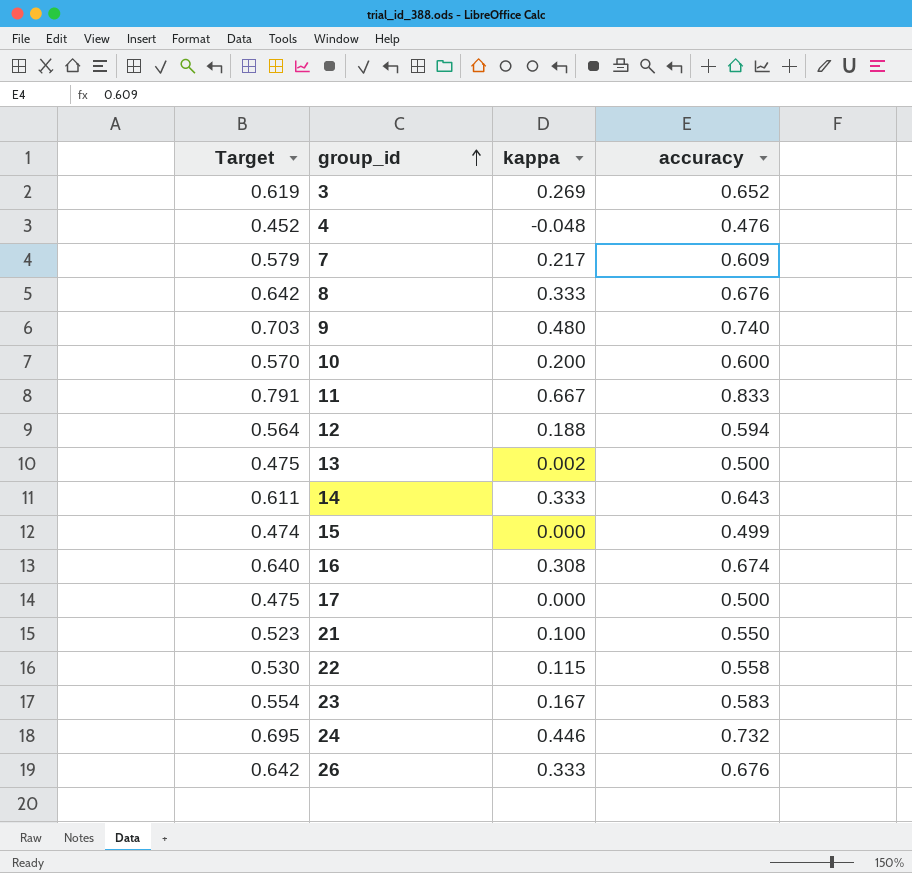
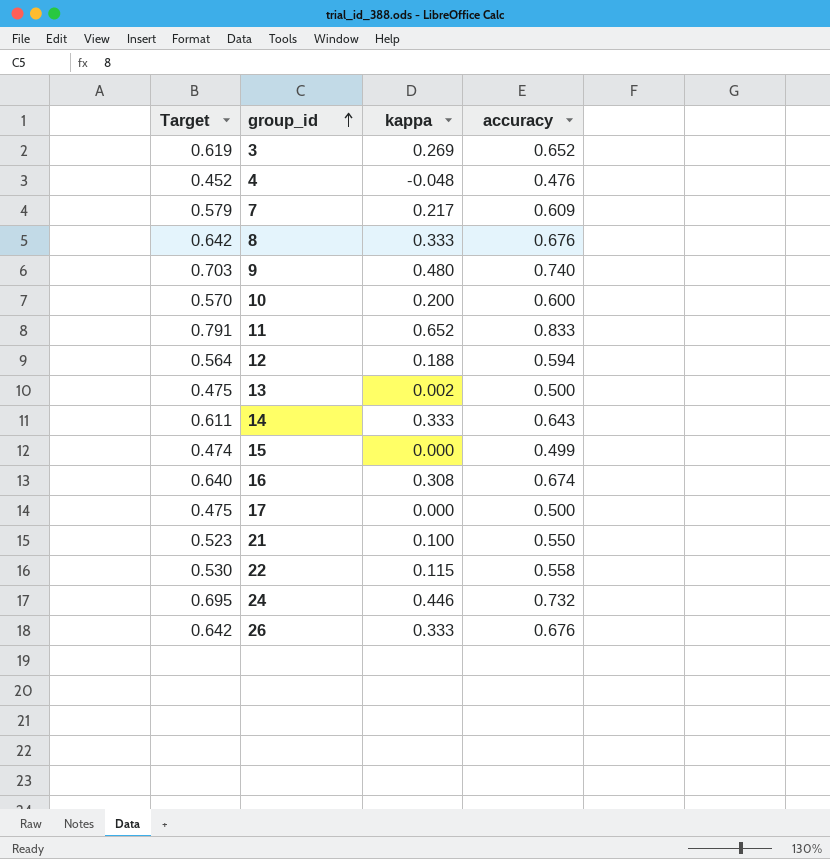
row 23: 0.554 | 0.167 | 0.583 -> none
11 | kappa: 0.667 -> 0.652

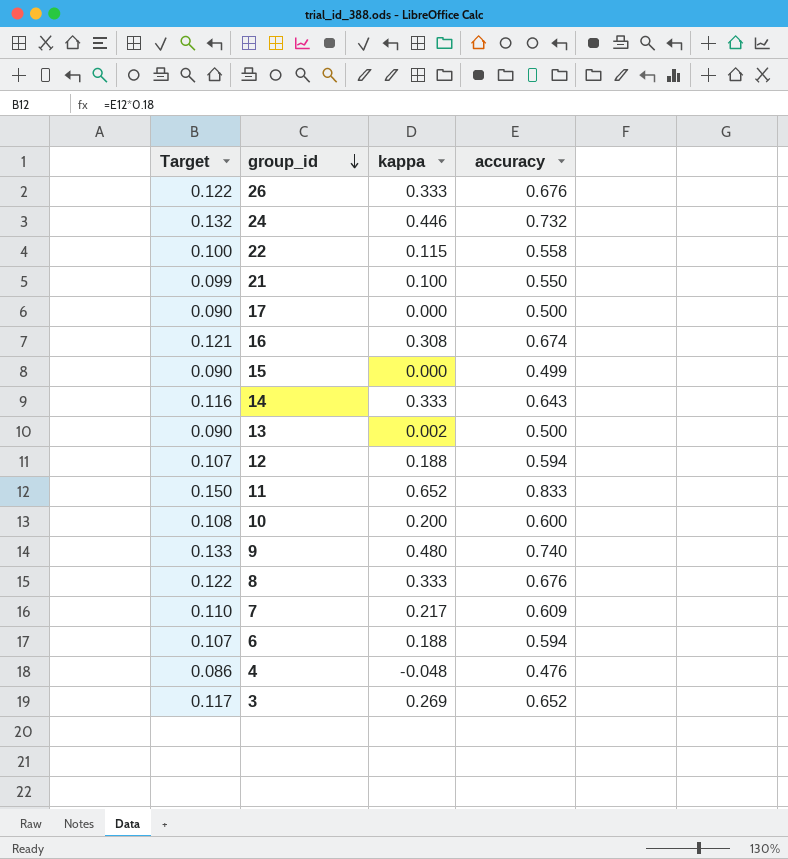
row order: group_id ascending -> group_id descending
column Target | formula: [accuracy] * 0.95 -> [accuracy] * 0.18
row 6: none -> 0.107 | 0.188 | 0.594

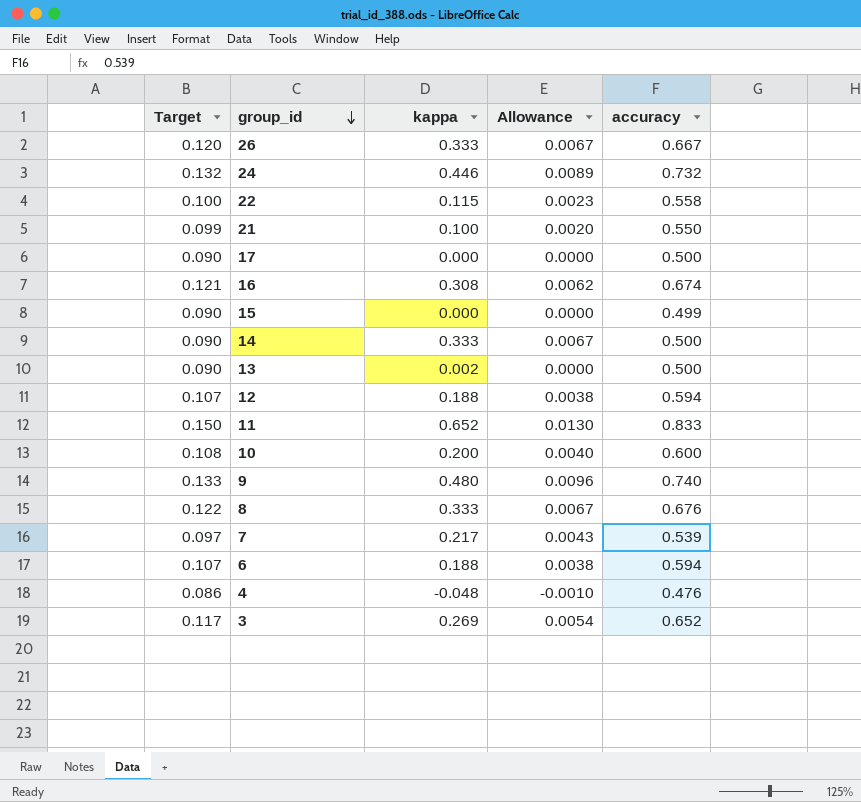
column Allowance | formula: none -> [kappa] * 0.02
26 | Target: 0.122 -> 0.120
26 | accuracy: 0.676 -> 0.667
14 | Target: 0.116 -> 0.090
14 | accuracy: 0.643 -> 0.500
7 | Target: 0.110 -> 0.097
7 | accuracy: 0.609 -> 0.539

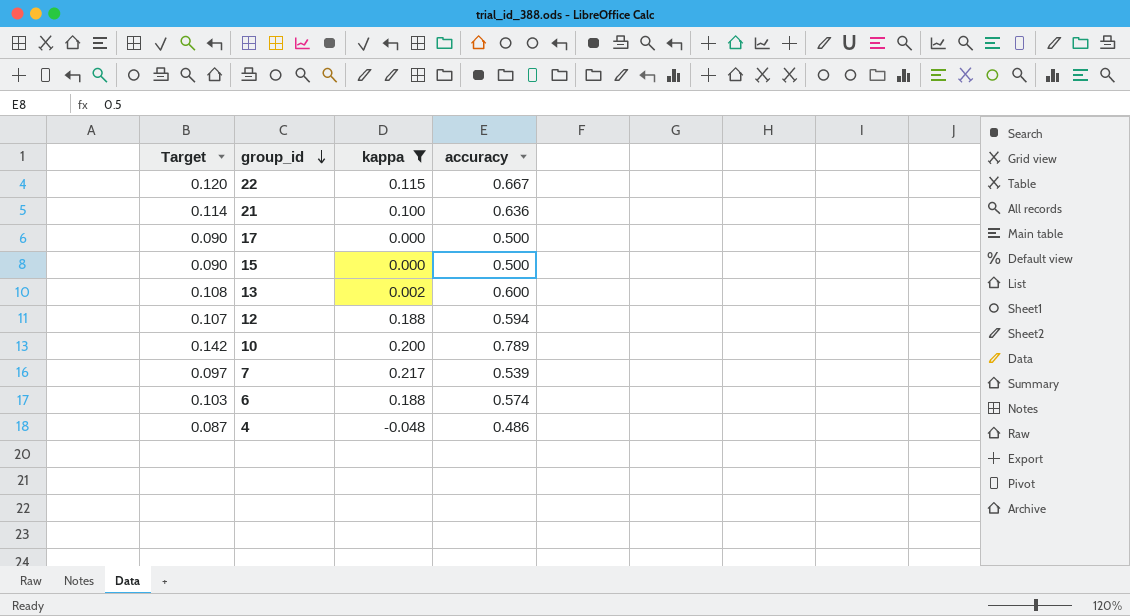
filter: none -> kappa <= 0.217
column Allowance | formula: [kappa] * 0.02 -> none
22 | Target: 0.100 -> 0.120
22 | accuracy: 0.558 -> 0.667
21 | Target: 0.099 -> 0.114
21 | accuracy: 0.550 -> 0.636
15 | accuracy: 0.499 -> 0.500
13 | Target: 0.090 -> 0.108
13 | accuracy: 0.500 -> 0.600
10 | Target: 0.108 -> 0.142
10 | accuracy: 0.600 -> 0.789
6 | Target: 0.107 -> 0.103
6 | accuracy: 0.594 -> 0.574
4 | Target: 0.086 -> 0.087
4 | accuracy: 0.476 -> 0.486

